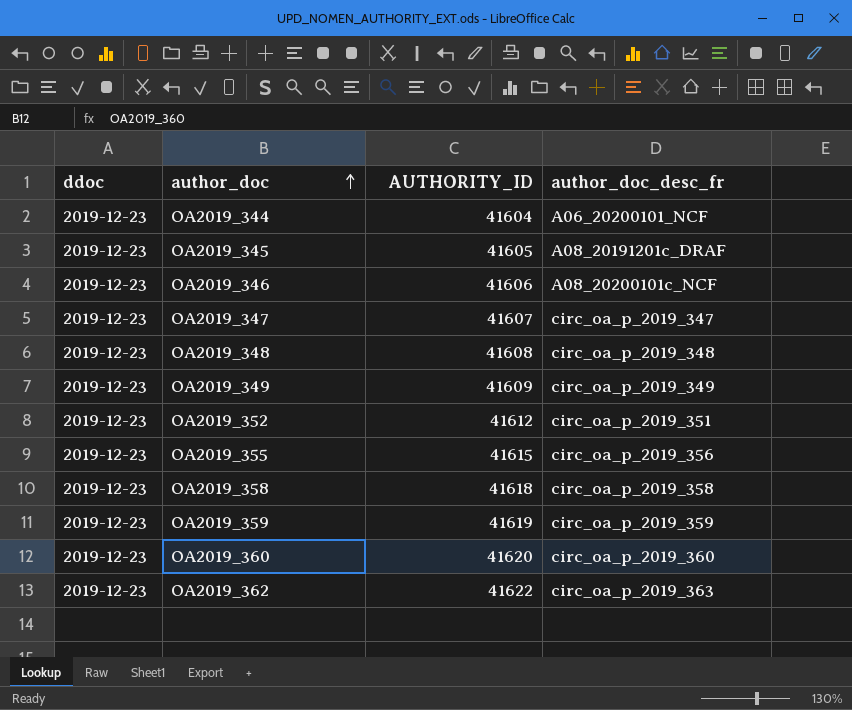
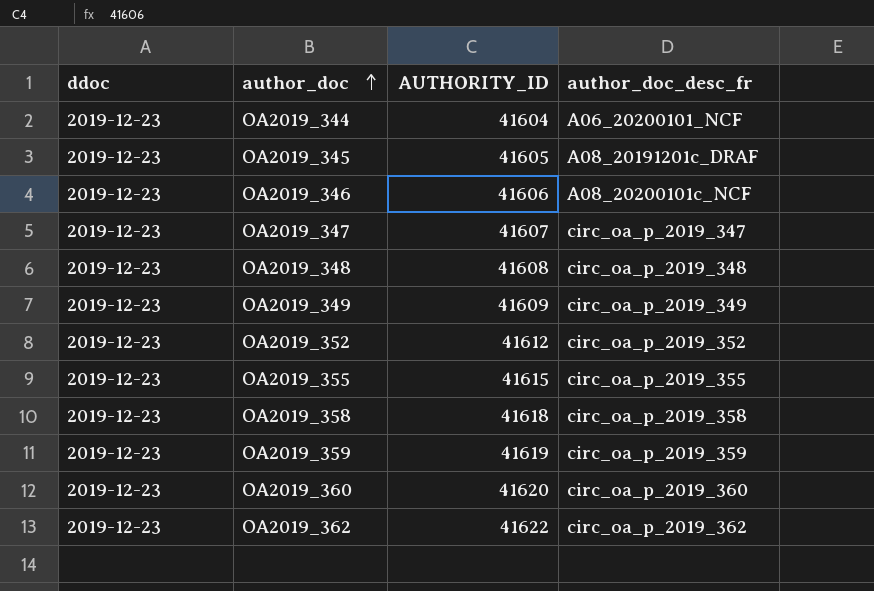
OA2019_352 | author_doc_desc_fr: circ_oa_p_2019_351 -> circ_oa_p_2019_352
OA2019_355 | author_doc_desc_fr: circ_oa_p_2019_356 -> circ_oa_p_2019_355
OA2019_362 | author_doc_desc_fr: circ_oa_p_2019_363 -> circ_oa_p_2019_362

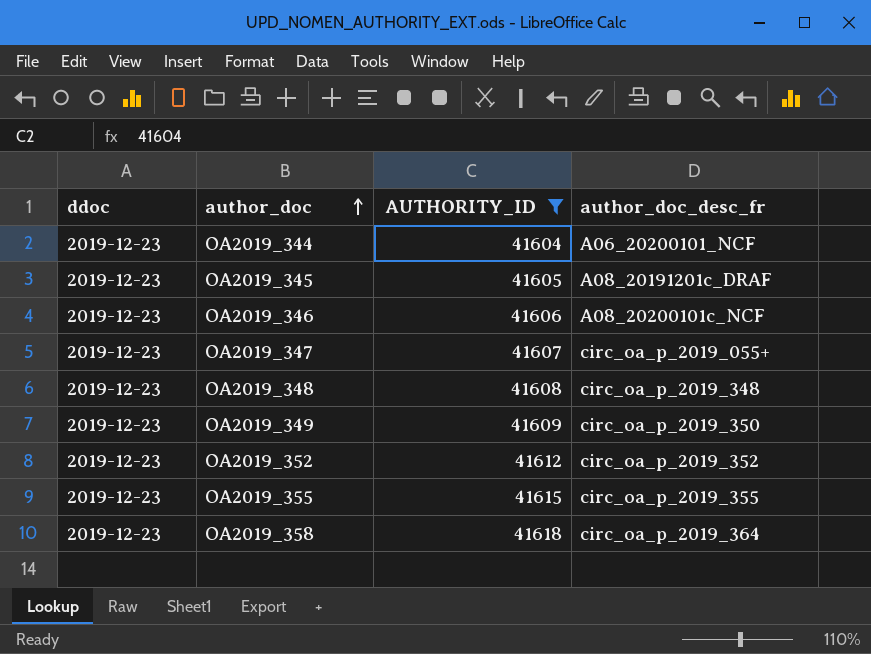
filter: none -> AUTHORITY_ID <= 41618
OA2019_347 | author_doc_desc_fr: circ_oa_p_2019_347 -> circ_oa_p_2019_055+
OA2019_349 | author_doc_desc_fr: circ_oa_p_2019_349 -> circ_oa_p_2019_350
OA2019_358 | author_doc_desc_fr: circ_oa_p_2019_358 -> circ_oa_p_2019_364

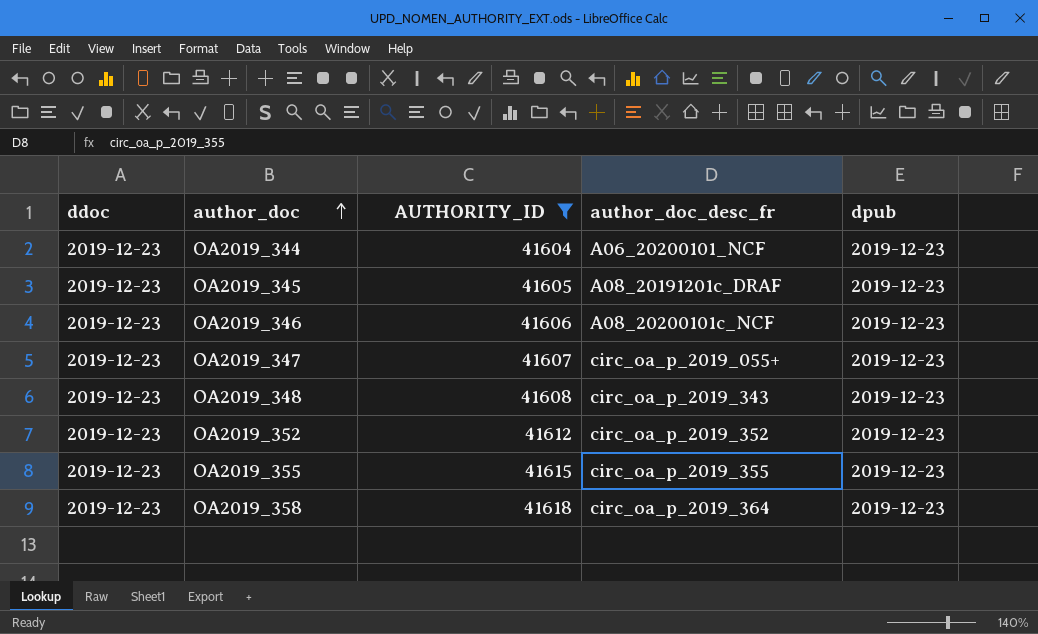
column dpub | position: none -> 5
row OA2019_349: 2019-12-23 | 41609 | circ_oa_p_2019_350 -> none
OA2019_348 | author_doc_desc_fr: circ_oa_p_2019_348 -> circ_oa_p_2019_343

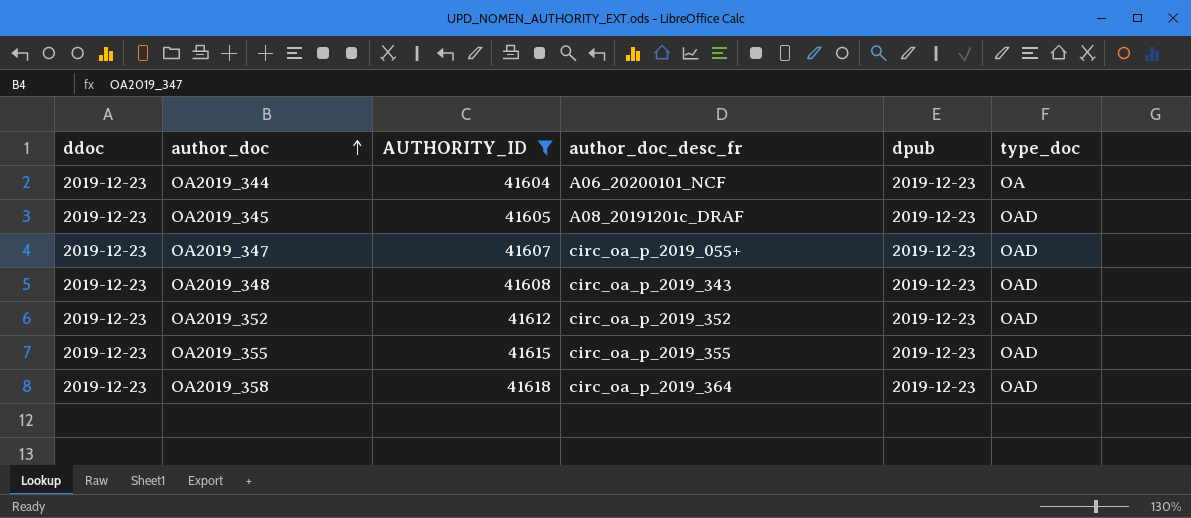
column type_doc | position: none -> 6
row OA2019_346: 2019-12-23 | 41606 | A08_20200101c_NCF | 2019-12-23 -> none

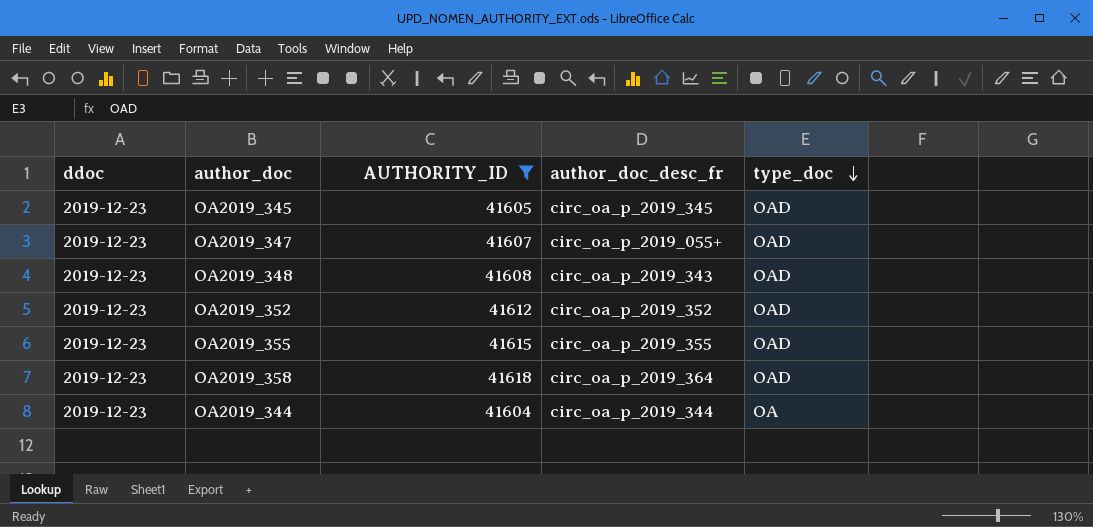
row order: author_doc ascending -> type_doc descending
column dpub | position: 5 -> none
OA2019_345 | author_doc_desc_fr: A08_20191201c_DRAF -> circ_oa_p_2019_345
OA2019_344 | author_doc_desc_fr: A06_20200101_NCF -> circ_oa_p_2019_344

